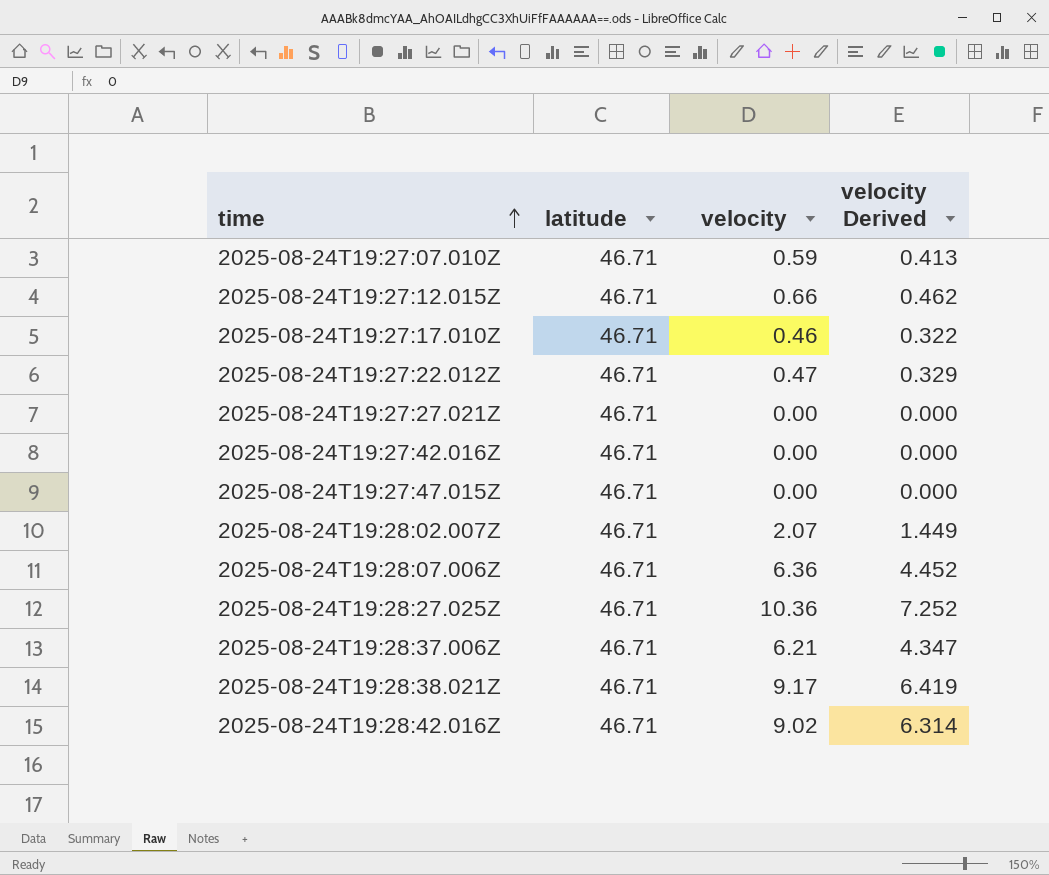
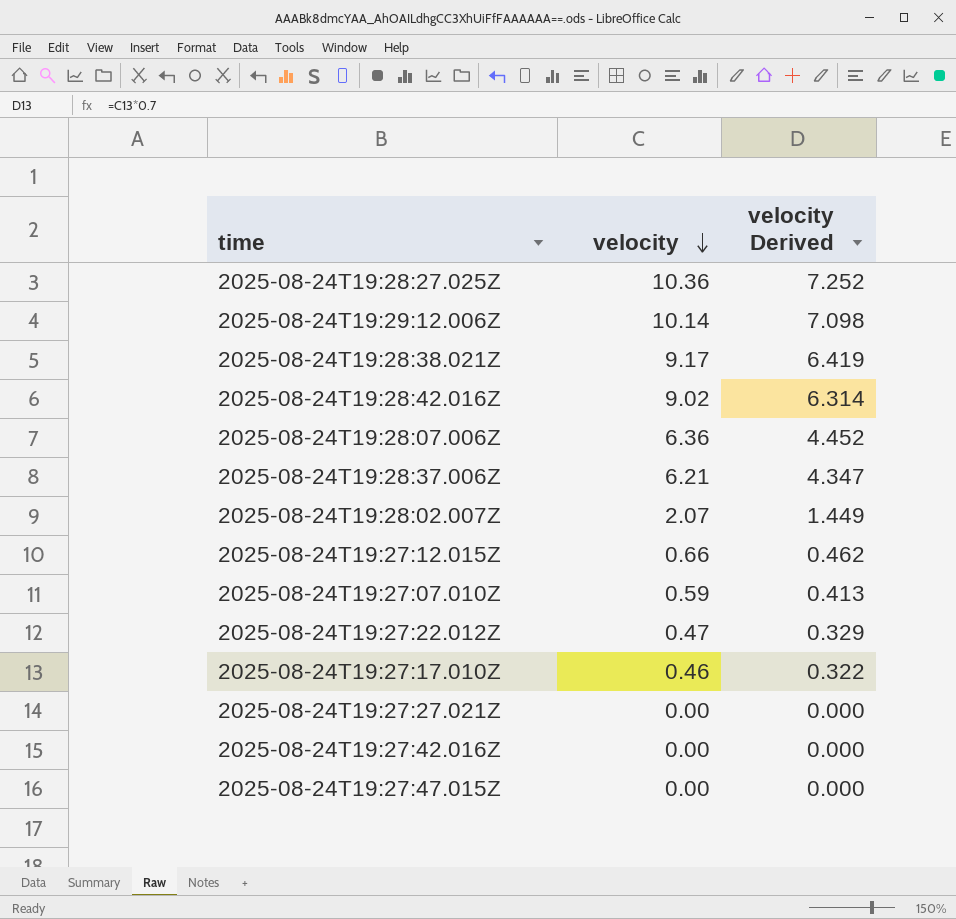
row order: time ascending -> velocity descending
column latitude | position: 2 -> none
row 2025-08-24T19:29:12.006Z: none -> 10.14 | 7.098

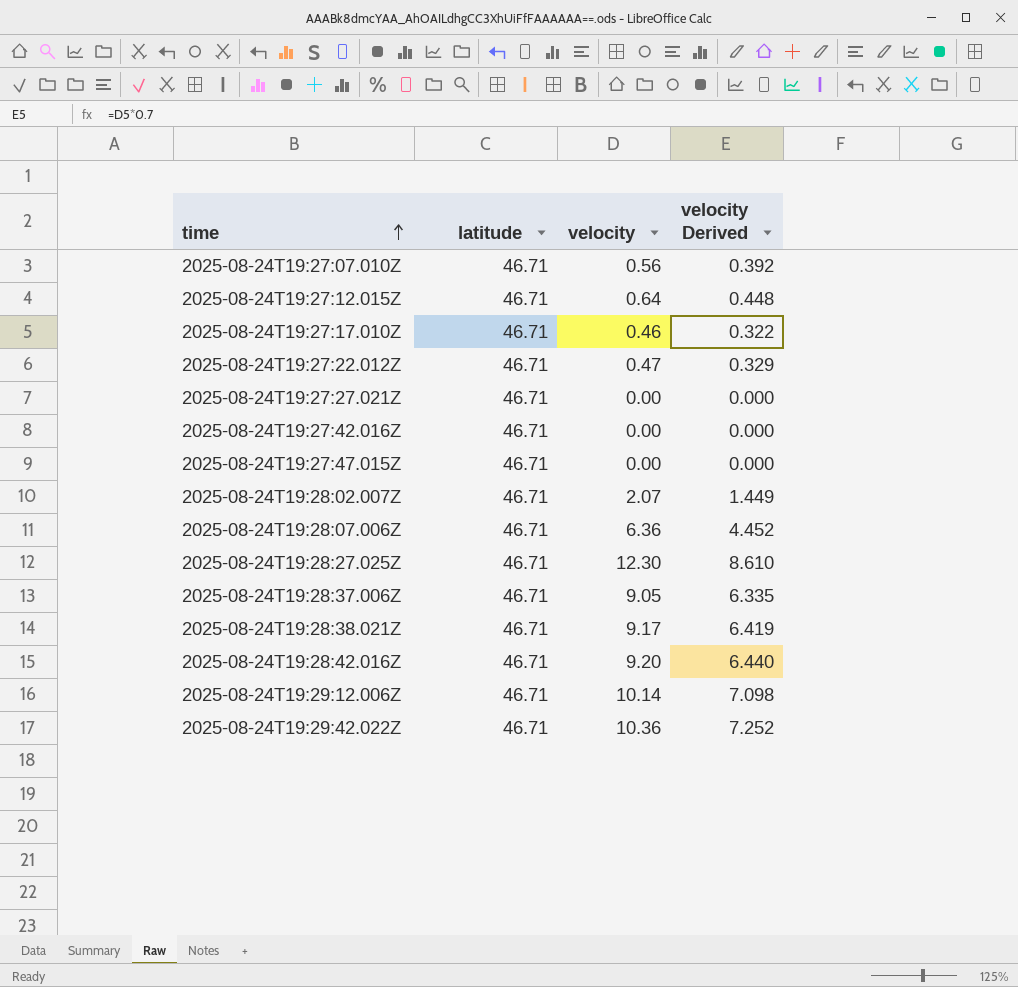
row order: velocity descending -> time ascending
column latitude | position: none -> 2
2025-08-24T19:27:07.010Z | velocity: 0.59 -> 0.56
2025-08-24T19:27:07.010Z | velocity Derived: 0.413 -> 0.392
2025-08-24T19:27:12.015Z | velocity: 0.66 -> 0.64
2025-08-24T19:27:12.015Z | velocity Derived: 0.462 -> 0.448
2025-08-24T19:28:27.025Z | velocity: 10.36 -> 12.30
2025-08-24T19:28:27.025Z | velocity Derived: 7.252 -> 8.610
2025-08-24T19:28:37.006Z | velocity: 6.21 -> 9.05
2025-08-24T19:28:37.006Z | velocity Derived: 4.347 -> 6.335
2025-08-24T19:28:42.016Z | velocity: 9.02 -> 9.20
2025-08-24T19:28:42.016Z | velocity Derived: 6.314 -> 6.440
row 2025-08-24T19:29:42.022Z: none -> 46.71 | 10.36 | 7.252

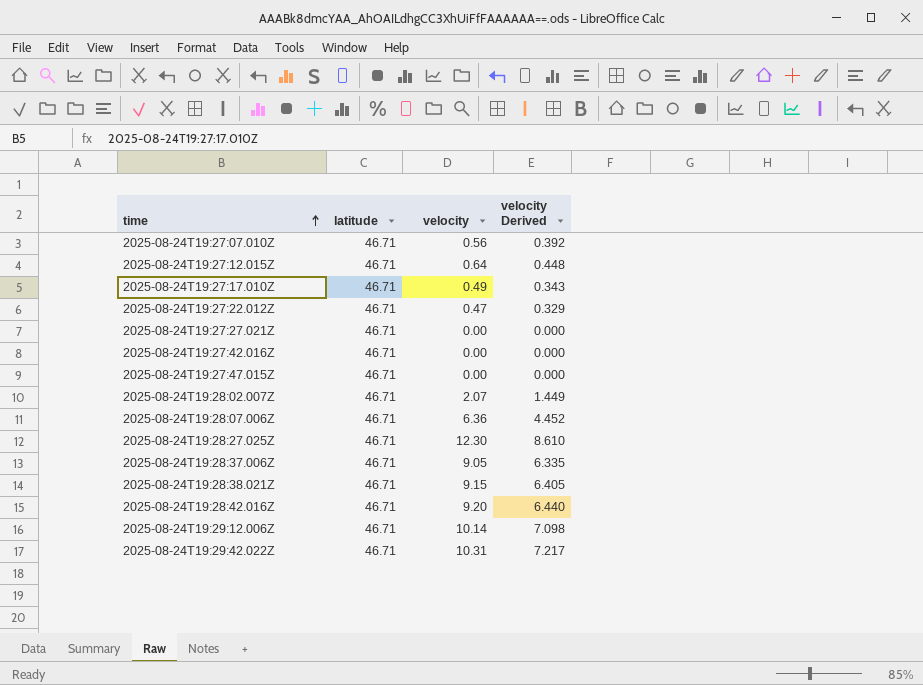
2025-08-24T19:27:17.010Z | velocity: 0.46 -> 0.49
2025-08-24T19:27:17.010Z | velocity Derived: 0.322 -> 0.343
2025-08-24T19:28:38.021Z | velocity: 9.17 -> 9.15
2025-08-24T19:28:38.021Z | velocity Derived: 6.419 -> 6.405
2025-08-24T19:29:42.022Z | velocity: 10.36 -> 10.31
2025-08-24T19:29:42.022Z | velocity Derived: 7.252 -> 7.217

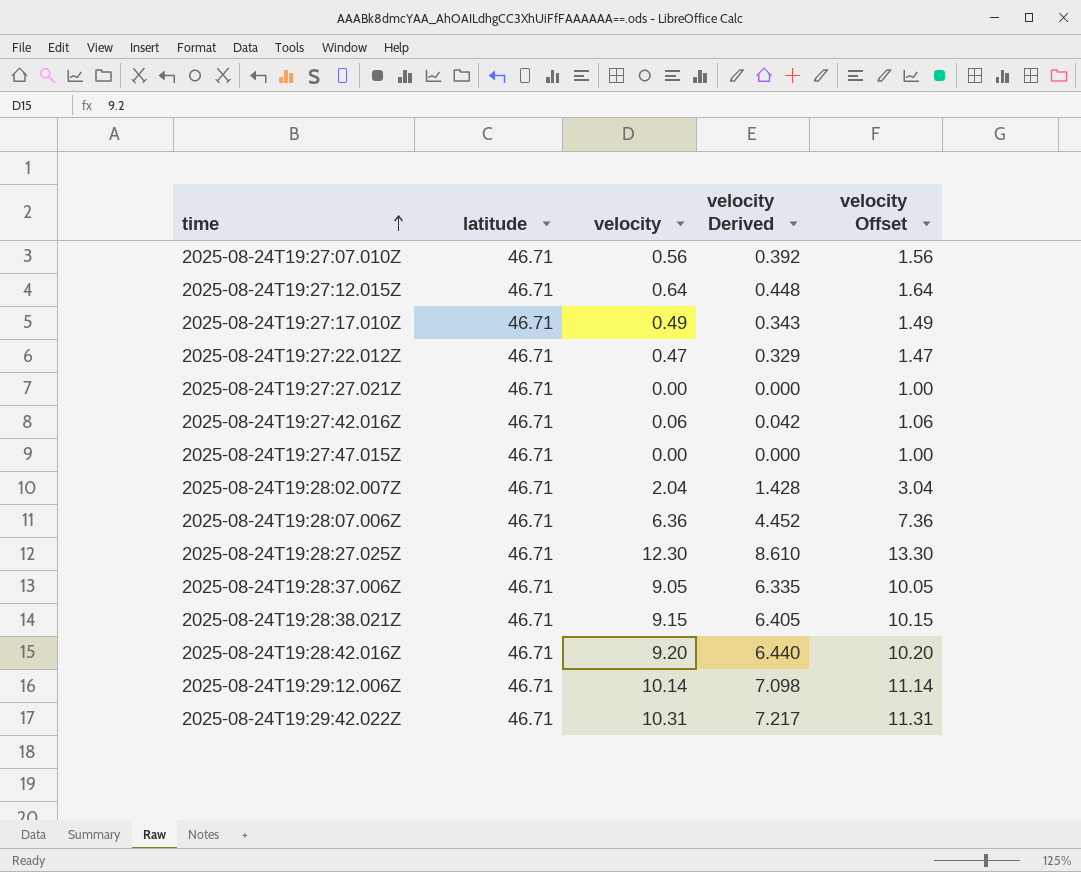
column velocity Offset | formula: none -> [velocity] + 1
2025-08-24T19:27:42.016Z | velocity: 0.00 -> 0.06
2025-08-24T19:27:42.016Z | velocity Derived: 0.000 -> 0.042
2025-08-24T19:28:02.007Z | velocity: 2.07 -> 2.04
2025-08-24T19:28:02.007Z | velocity Derived: 1.449 -> 1.428

